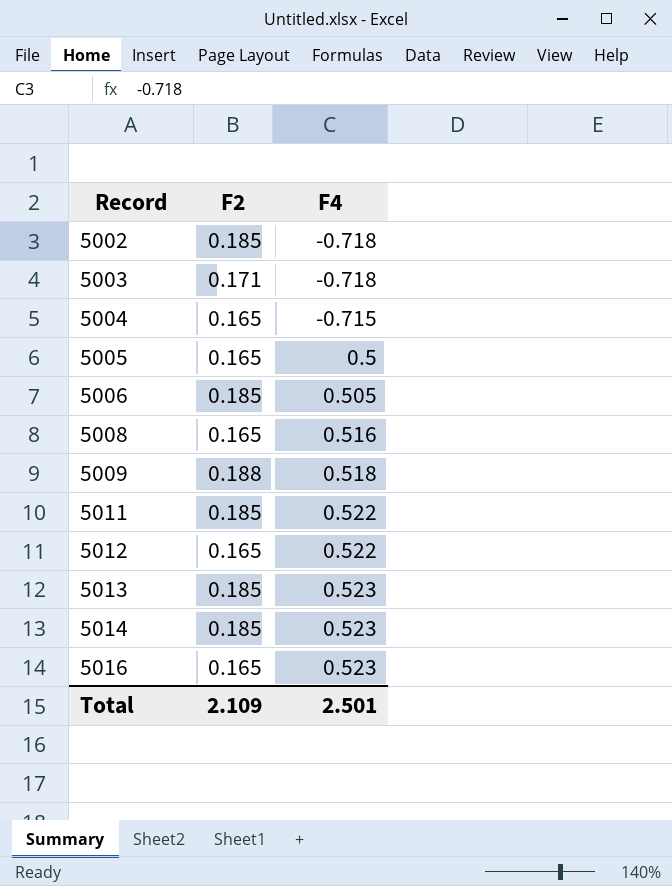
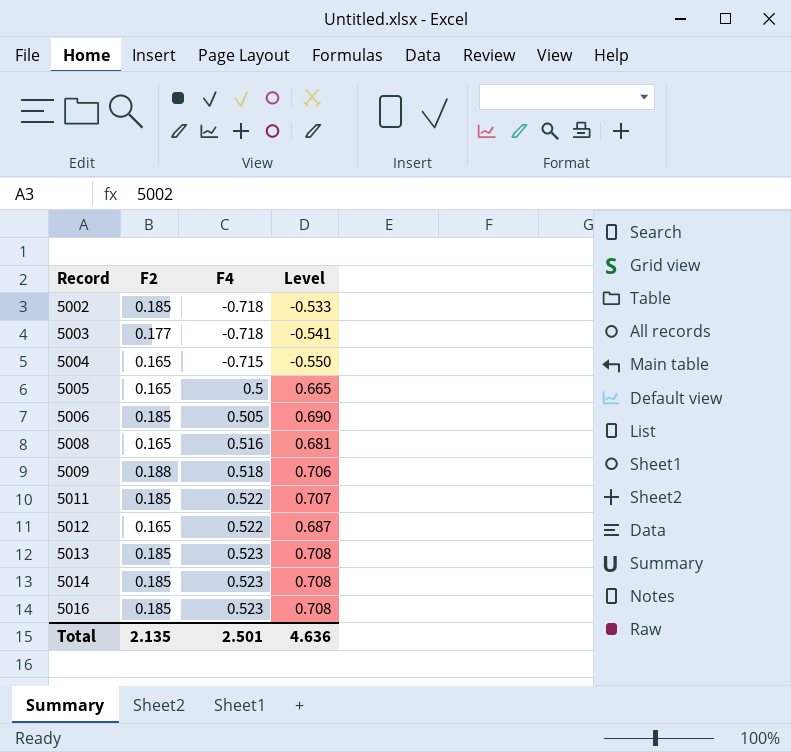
column Level | formula: none -> [F2] + [F4]
5003 | F2: 0.171 -> 0.177
5016 | F2: 0.165 -> 0.185
Total | F2: 2.109 -> 2.135

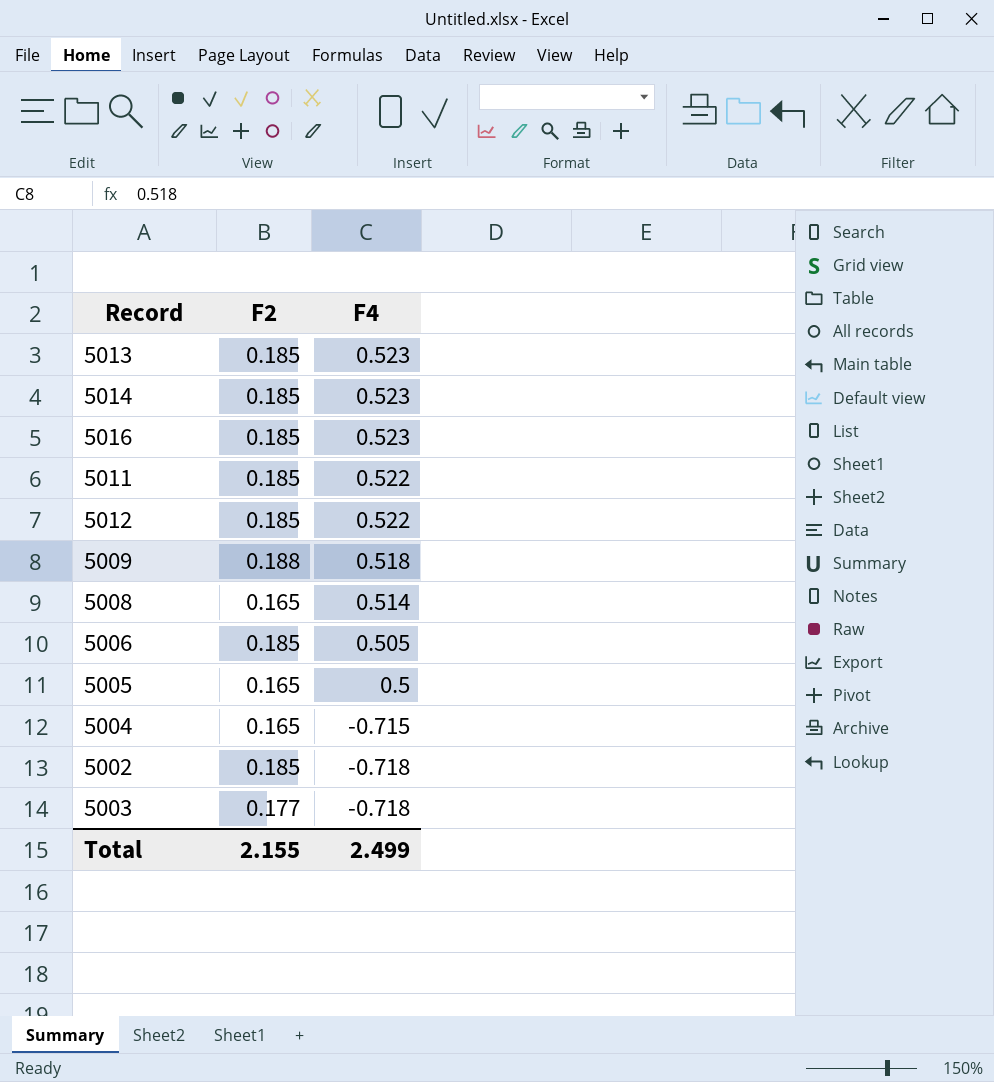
row order: Record ascending -> F4 descending
column Level | formula: [F2] + [F4] -> none
5012 | F2: 0.165 -> 0.185
5008 | F4: 0.516 -> 0.514
Total | F2: 2.135 -> 2.155
Total | F4: 2.501 -> 2.499

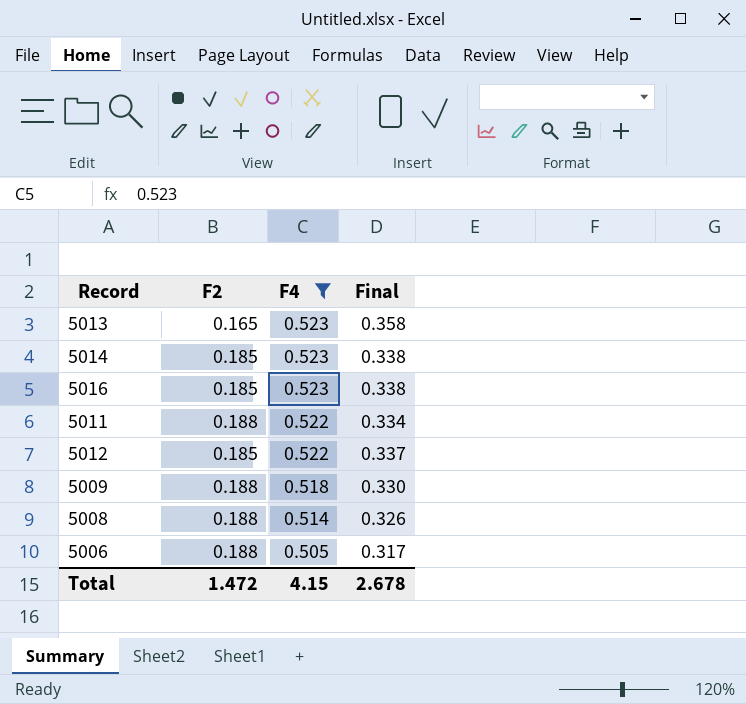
filter: none -> F4 >= 0.505
column Final | formula: none -> [F4] - [F2]
5013 | F2: 0.185 -> 0.165
5011 | F2: 0.185 -> 0.188
5008 | F2: 0.165 -> 0.188
5006 | F2: 0.185 -> 0.188
Total | F2: 2.155 -> 1.472
Total | F4: 2.499 -> 4.15

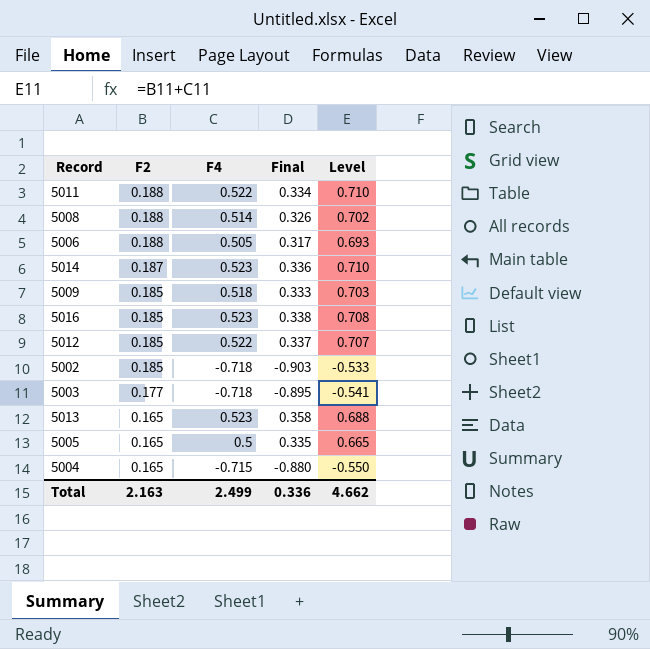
filter: F4 >= 0.505 -> none
row order: F4 descending -> F2 descending
column Level | formula: none -> [F2] + [F4]
5014 | F2: 0.185 -> 0.187
5014 | Final: 0.338 -> 0.336
5009 | F2: 0.188 -> 0.185
5009 | Final: 0.330 -> 0.333
Total | F2: 1.472 -> 2.163
Total | F4: 4.15 -> 2.499
Total | Final: 2.678 -> 0.336

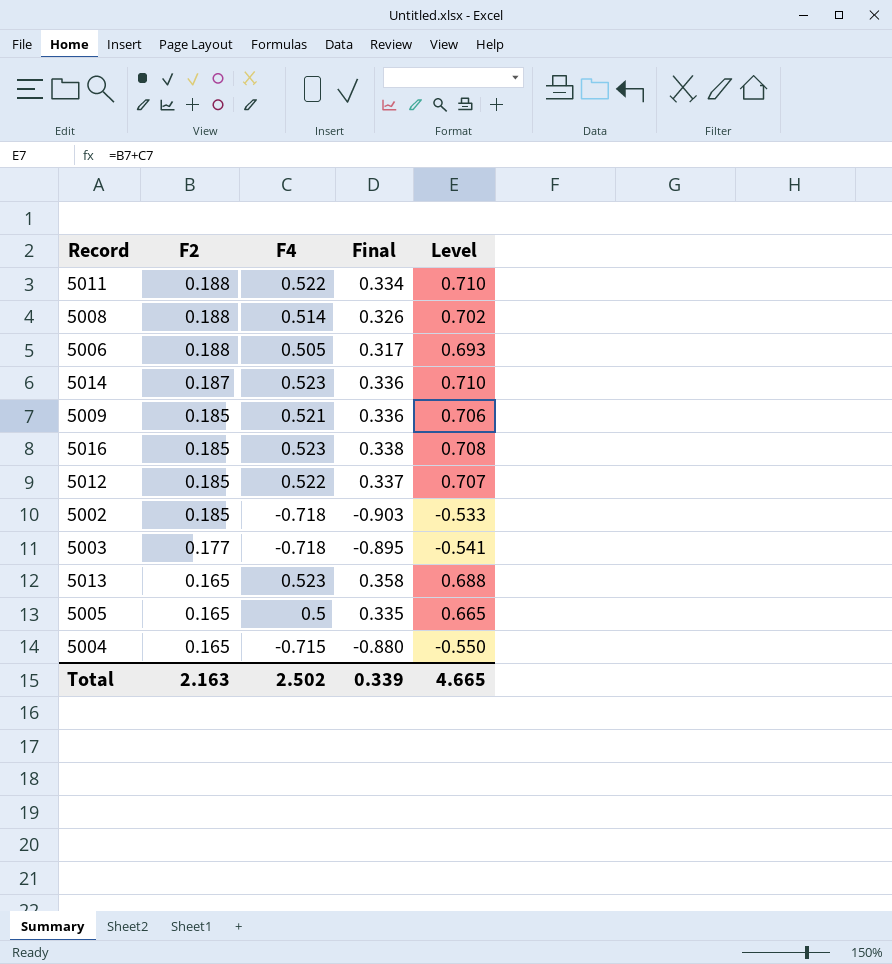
5009 | F4: 0.518 -> 0.521
5009 | Final: 0.333 -> 0.336
5009 | Level: 0.703 -> 0.706
Total | F4: 2.499 -> 2.502
Total | Final: 0.336 -> 0.339
Total | Level: 4.662 -> 4.665

